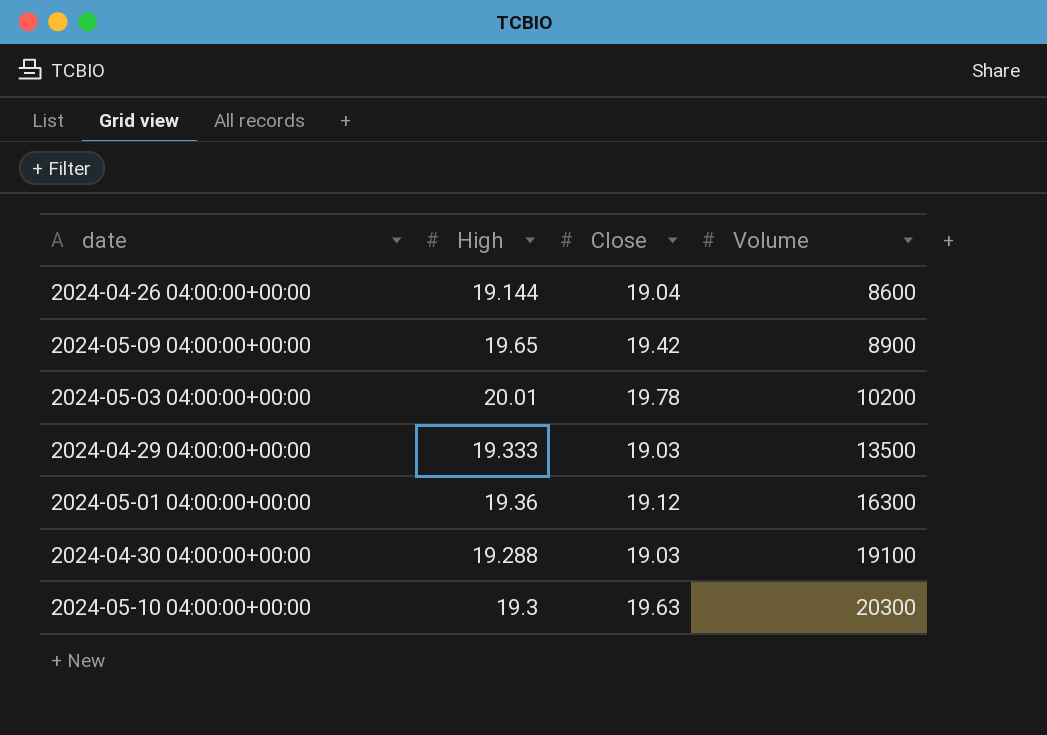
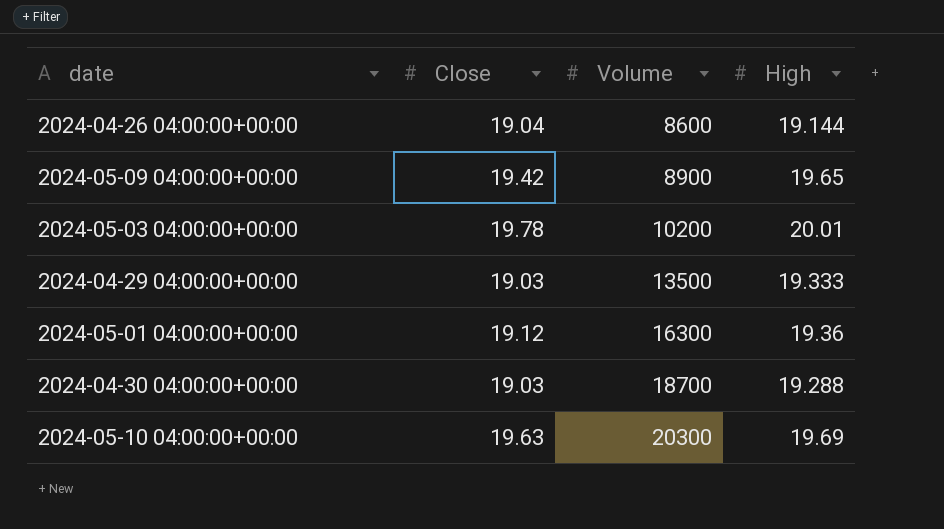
column High | position: 2 -> 4
2024-04-30 04:00:00+00:00 | Volume: 19100 -> 18700
2024-05-10 04:00:00+00:00 | High: 19.3 -> 19.69

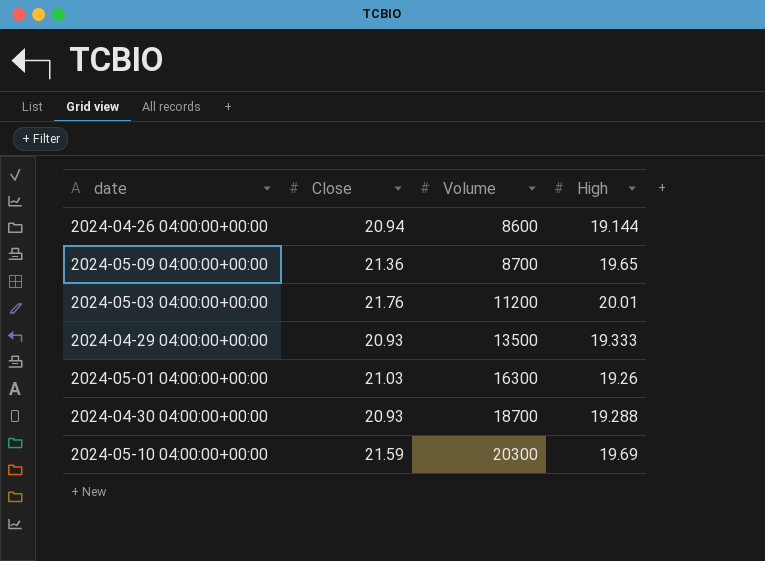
2024-04-26 04:00:00+00:00 | Close: 19.04 -> 20.94
2024-05-09 04:00:00+00:00 | Close: 19.42 -> 21.36
2024-05-09 04:00:00+00:00 | Volume: 8900 -> 8700
2024-05-03 04:00:00+00:00 | Close: 19.78 -> 21.76
2024-05-03 04:00:00+00:00 | Volume: 10200 -> 11200
2024-04-29 04:00:00+00:00 | Close: 19.03 -> 20.93
2024-05-01 04:00:00+00:00 | Close: 19.12 -> 21.03
2024-05-01 04:00:00+00:00 | High: 19.36 -> 19.26
2024-04-30 04:00:00+00:00 | Close: 19.03 -> 20.93
2024-05-10 04:00:00+00:00 | Close: 19.63 -> 21.59

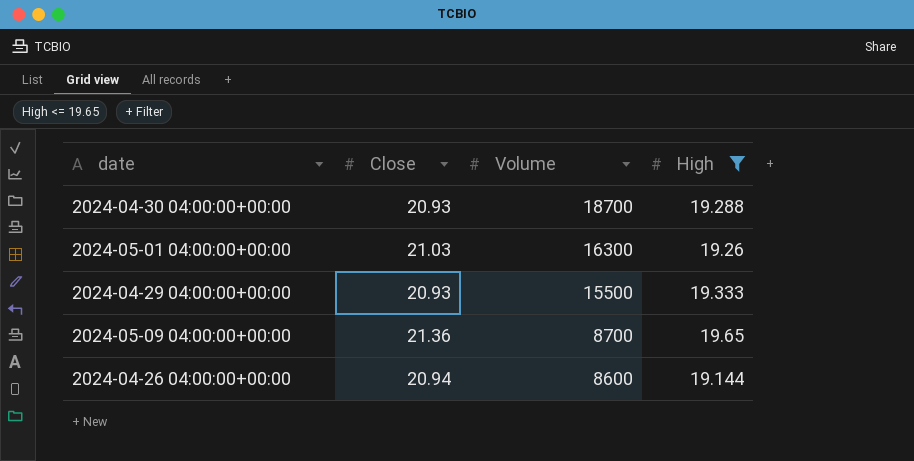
filter: none -> High <= 19.65
row order: Volume ascending -> Volume descending
2024-04-29 04:00:00+00:00 | Volume: 13500 -> 15500

